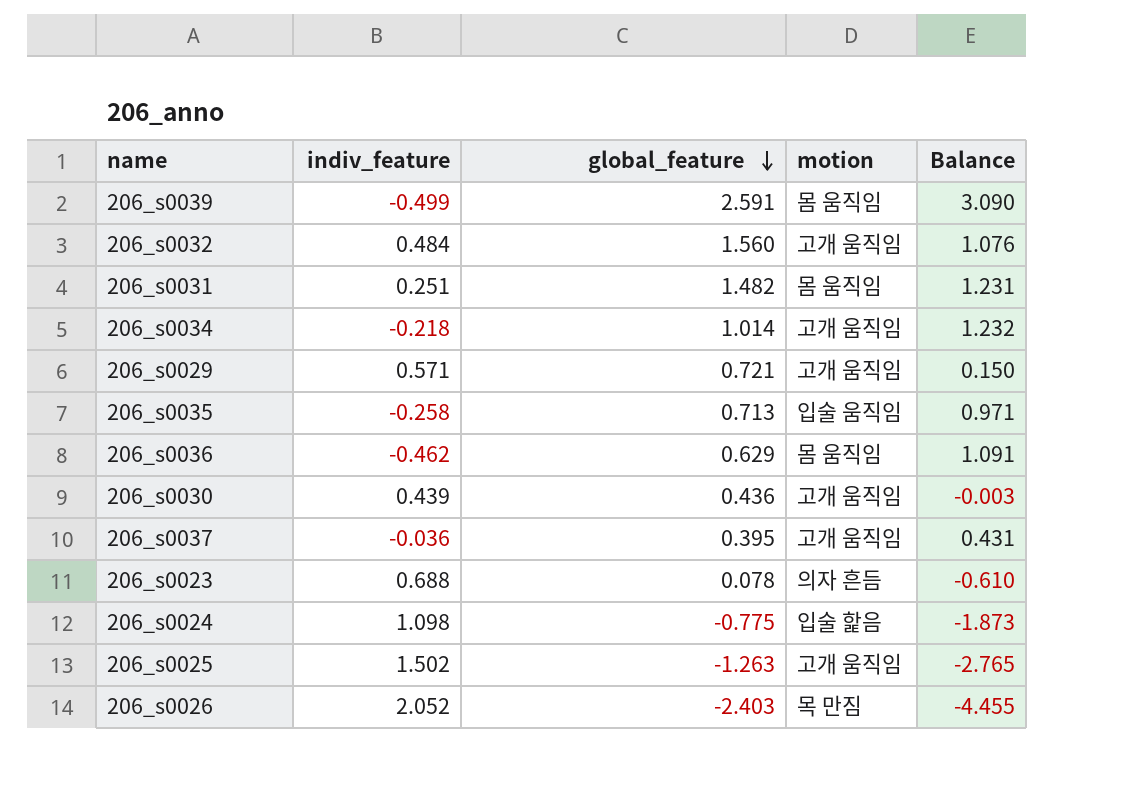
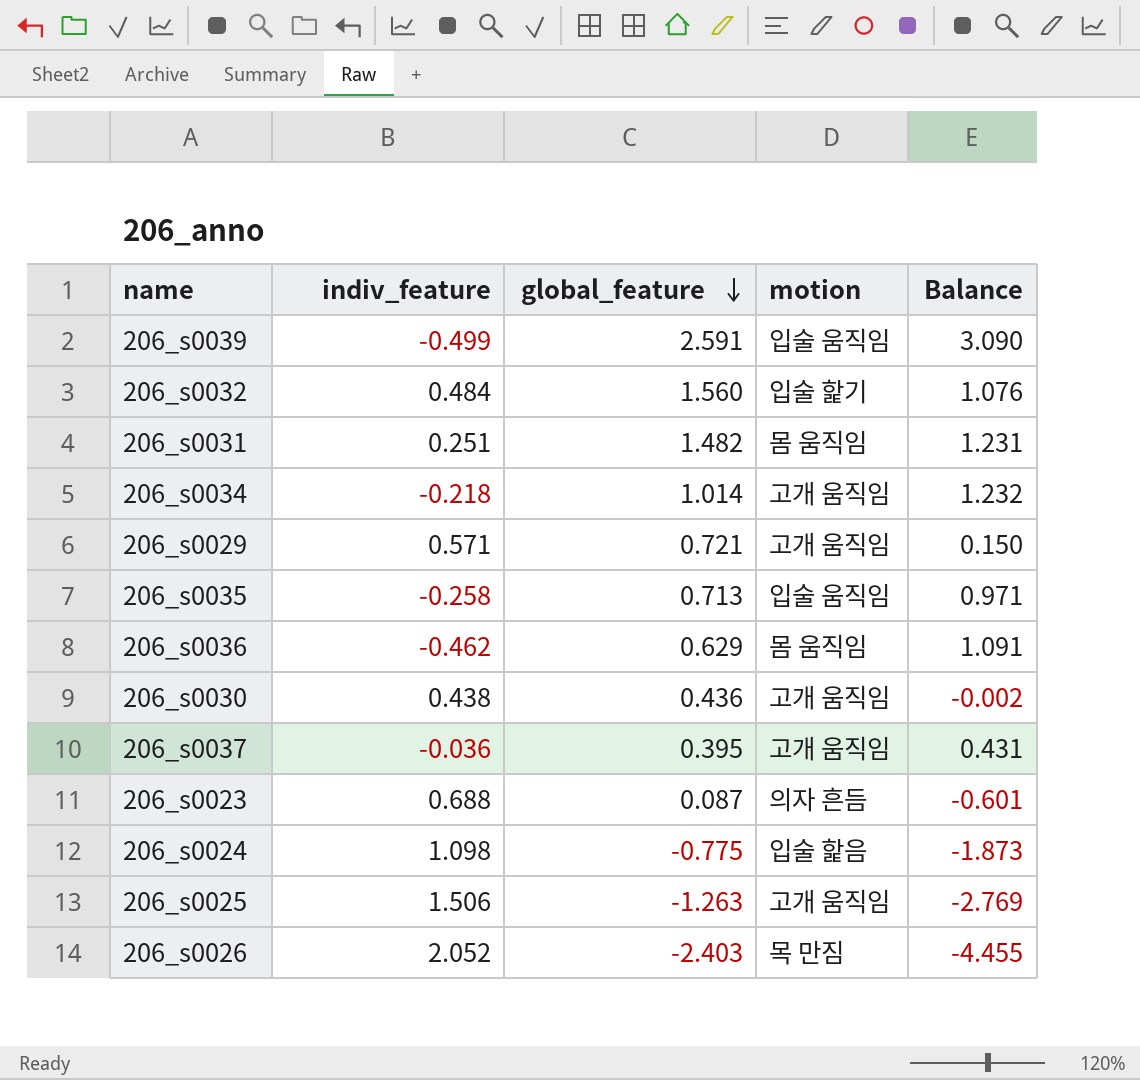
206_s0039 | motion: 몸 움직임 -> 입술 움직임
206_s0032 | motion: 고개 움직임 -> 입술 핥기
206_s0030 | indiv_feature: 0.439 -> 0.438
206_s0030 | Balance: -0.003 -> -0.002
206_s0023 | global_feature: 0.078 -> 0.087
206_s0023 | Balance: -0.610 -> -0.601
206_s0025 | indiv_feature: 1.502 -> 1.506
206_s0025 | Balance: -2.765 -> -2.769

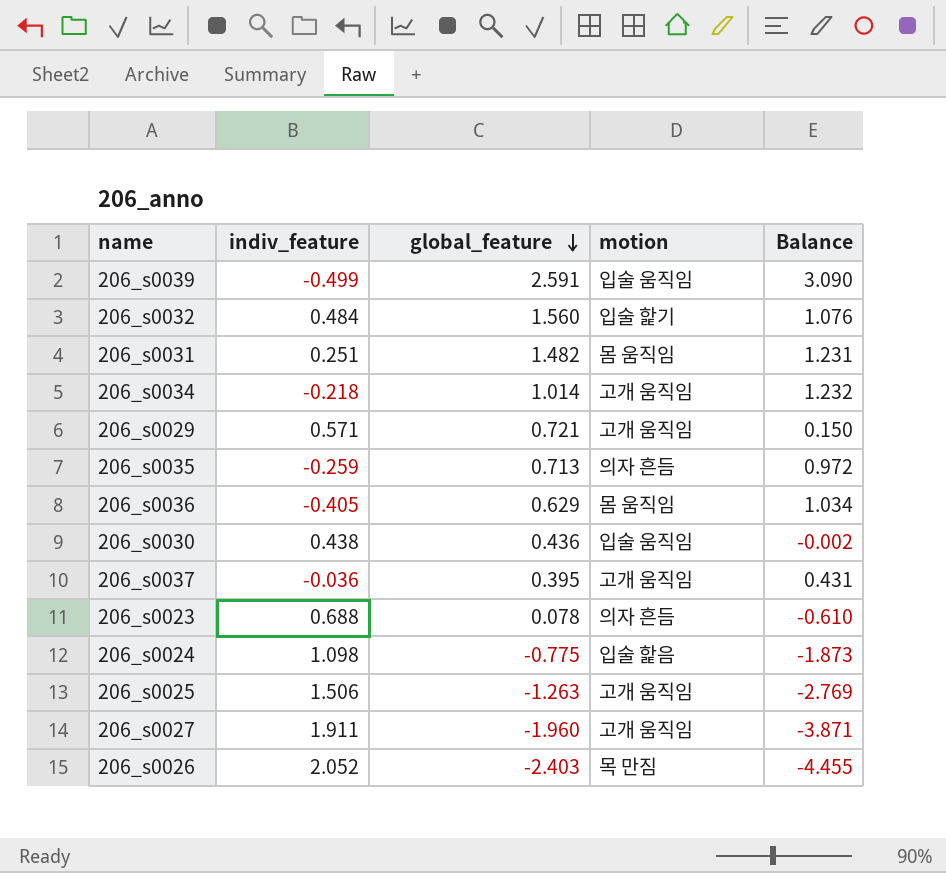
206_s0035 | indiv_feature: -0.258 -> -0.259
206_s0035 | motion: 입술 움직임 -> 의자 흔듬
206_s0035 | Balance: 0.971 -> 0.972
206_s0036 | indiv_feature: -0.462 -> -0.405
206_s0036 | Balance: 1.091 -> 1.034
206_s0030 | motion: 고개 움직임 -> 입술 움직임
206_s0023 | global_feature: 0.087 -> 0.078
206_s0023 | Balance: -0.601 -> -0.610
row 206_s0027: none -> 1.911 | -1.960 | 고개 움직임 | -3.871

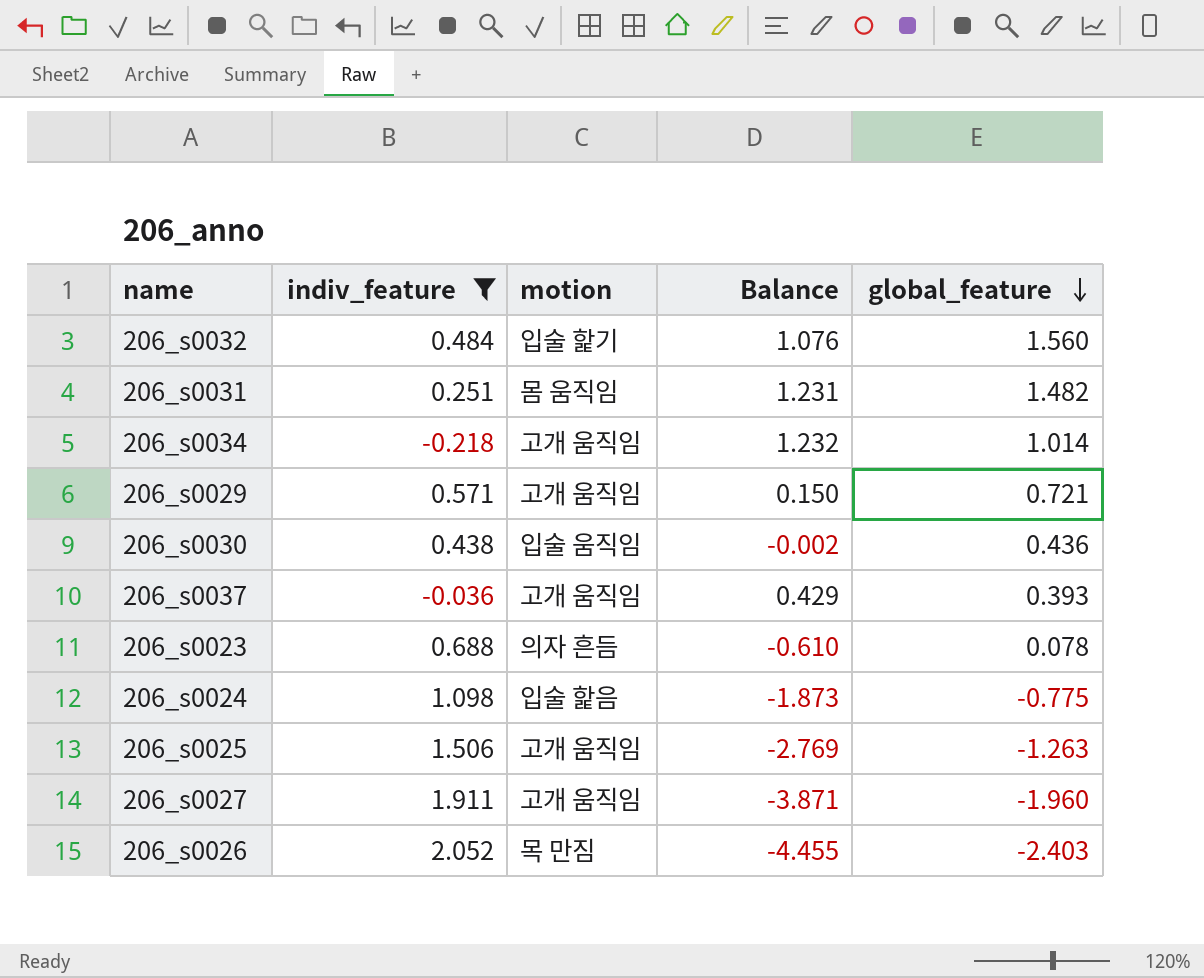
filter: none -> indiv_feature >= -0.218
column global_feature | position: 3 -> 5
206_s0037 | Balance: 0.431 -> 0.429
206_s0037 | global_feature: 0.395 -> 0.393

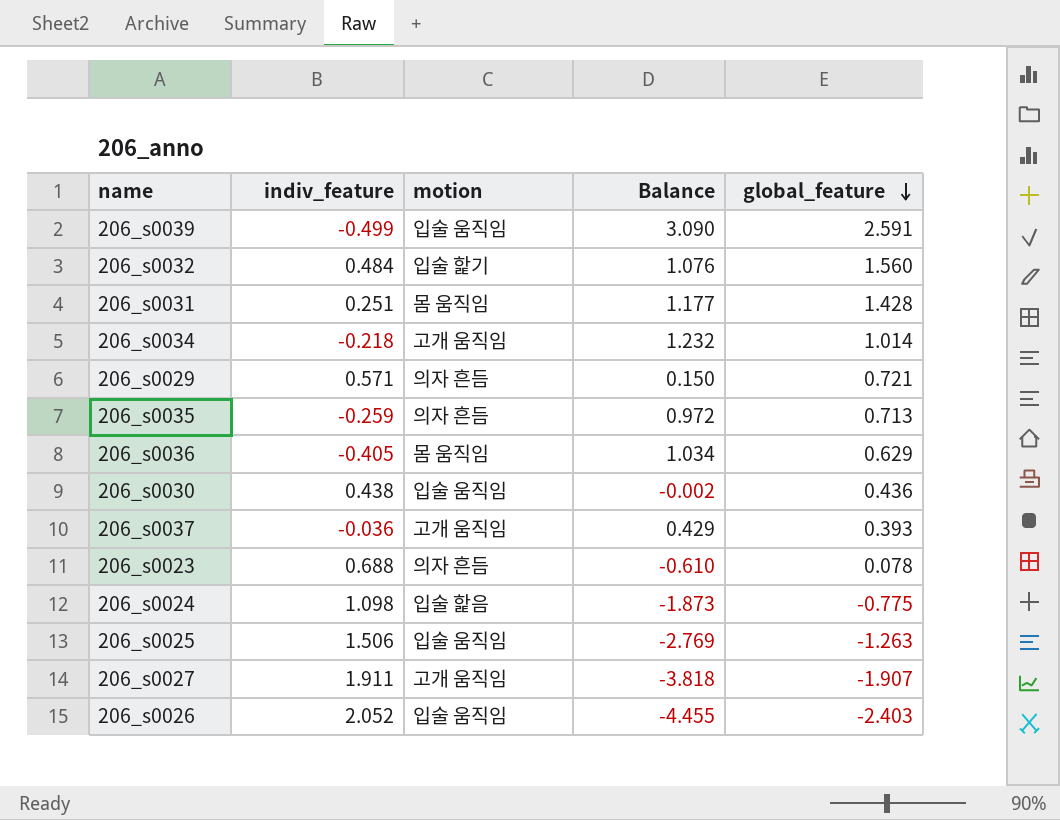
filter: indiv_feature >= -0.218 -> none
206_s0031 | Balance: 1.231 -> 1.177
206_s0031 | global_feature: 1.482 -> 1.428
206_s0029 | motion: 고개 움직임 -> 의자 흔듬
206_s0025 | motion: 고개 움직임 -> 입술 움직임
206_s0027 | Balance: -3.871 -> -3.818
206_s0027 | global_feature: -1.960 -> -1.907
206_s0026 | motion: 목 만짐 -> 입술 움직임

